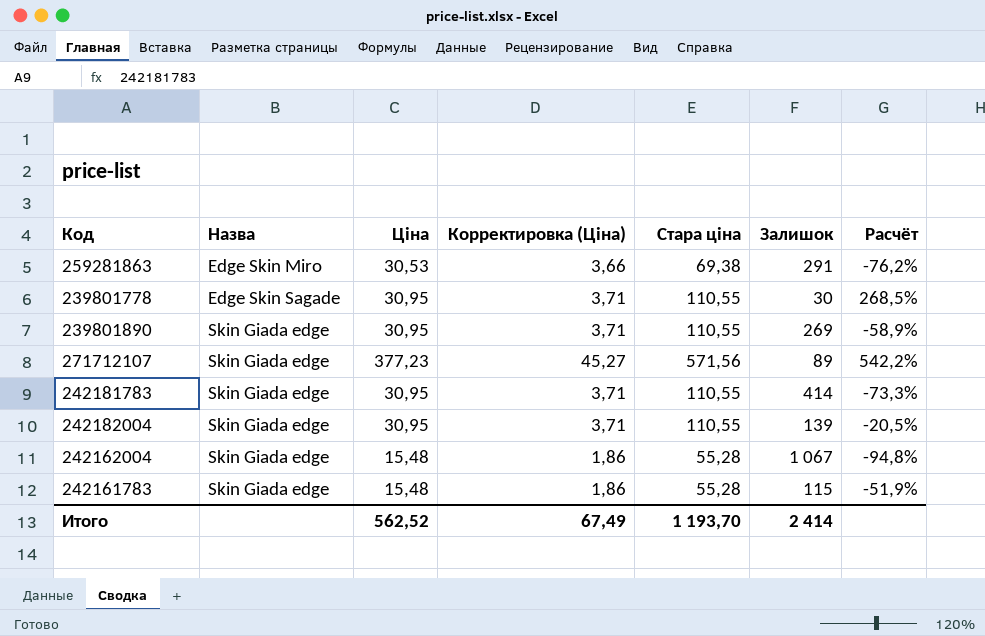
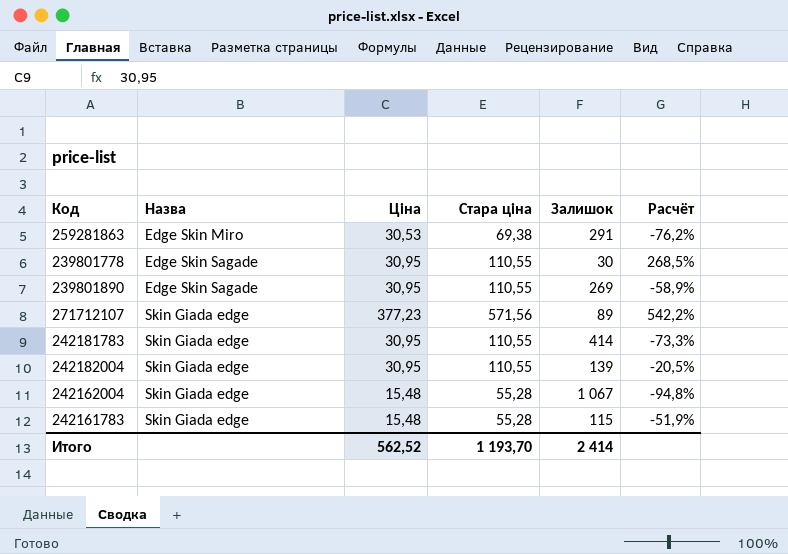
column Корректировка (Ціна) | formula: [Ціна] * 0,12 -> none
239801890 | Назва: Skin Giada edge -> Edge Skin Sagade

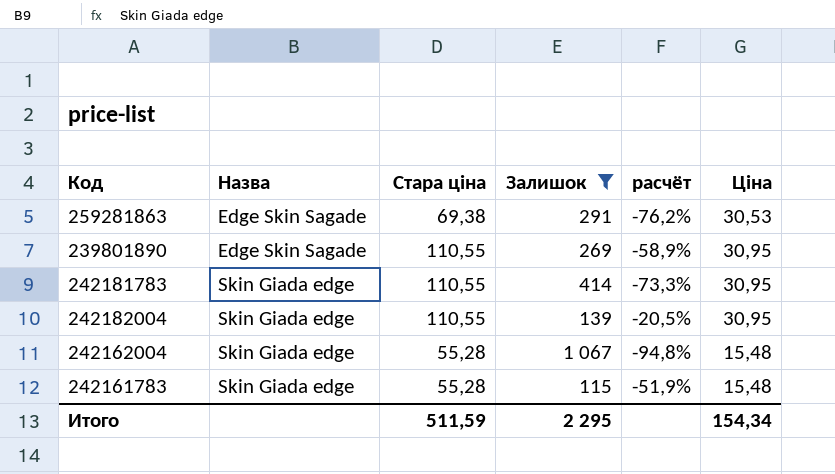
filter: none -> Залишок >= 115
column name: Расчёт -> расчёт
column Ціна | position: 3 -> 6
259281863 | Назва: Edge Skin Miro -> Edge Skin Sagade
Итого | Стара ціна: 1 193,70 -> 511,59
Итого | Залишок: 2 414 -> 2 295
Итого | Ціна: 562,52 -> 154,34

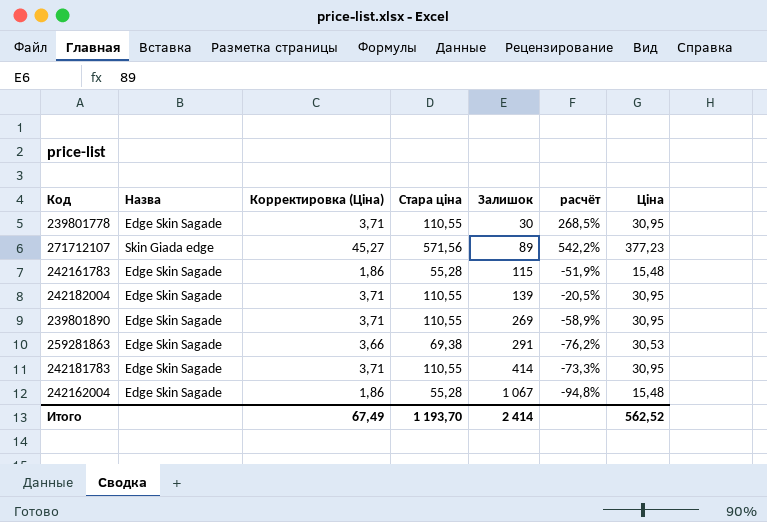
filter: Залишок >= 115 -> none
row order: Назва ascending -> Залишок ascending
column Корректировка (Ціна) | formula: none -> [Ціна] * 0,12
242161783 | Назва: Skin Giada edge -> Edge Skin Sagade
242182004 | Назва: Skin Giada edge -> Edge Skin Sagade
242181783 | Назва: Skin Giada edge -> Edge Skin Sagade
242162004 | Назва: Skin Giada edge -> Edge Skin Sagade
Итого | Стара ціна: 511,59 -> 1 193,70
Итого | Залишок: 2 295 -> 2 414
Итого | Ціна: 154,34 -> 562,52

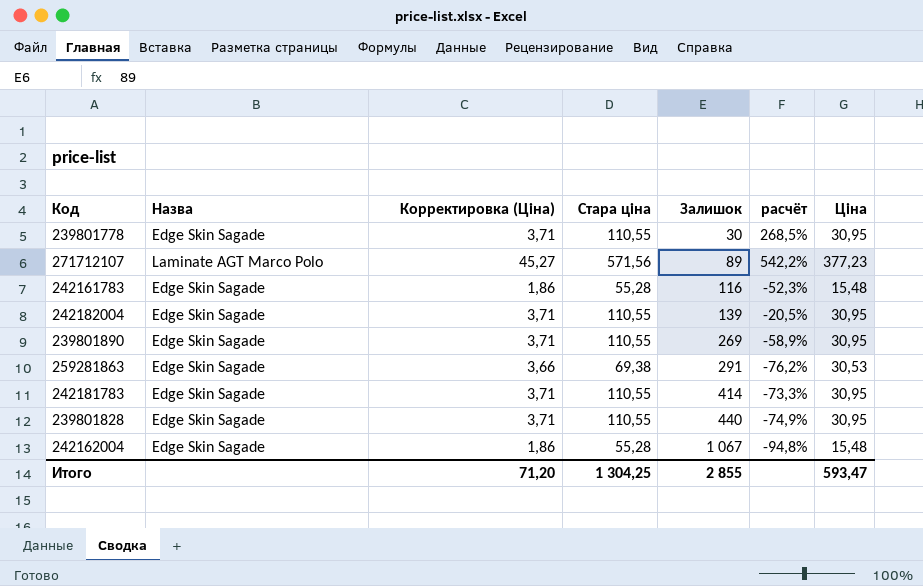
271712107 | Назва: Skin Giada edge -> Laminate AGT Marco Polo
242161783 | Залишок: 115 -> 116
242161783 | расчёт: -51,9% -> -52,3%
row 239801828: none -> Edge Skin Sagade | 3,71 | 110,55 | 440 | -74,9% | 30,95
Итого | Корректировка (Ціна): 67,49 -> 71,20
Итого | Стара ціна: 1 193,70 -> 1 304,25
Итого | Залишок: 2 414 -> 2 855
Итого | Ціна: 562,52 -> 593,47

